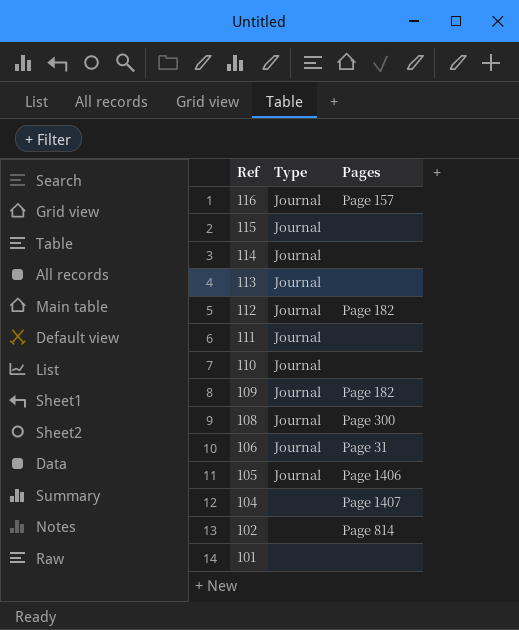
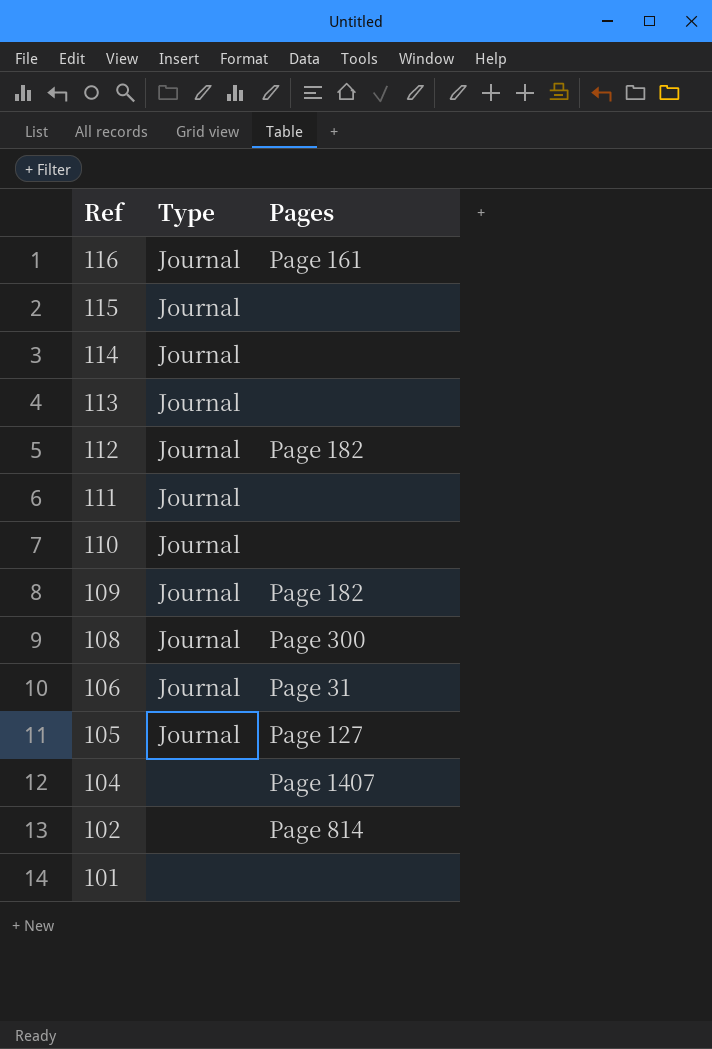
116 | Pages: Page 157 -> Page 161
105 | Pages: Page 1406 -> Page 127

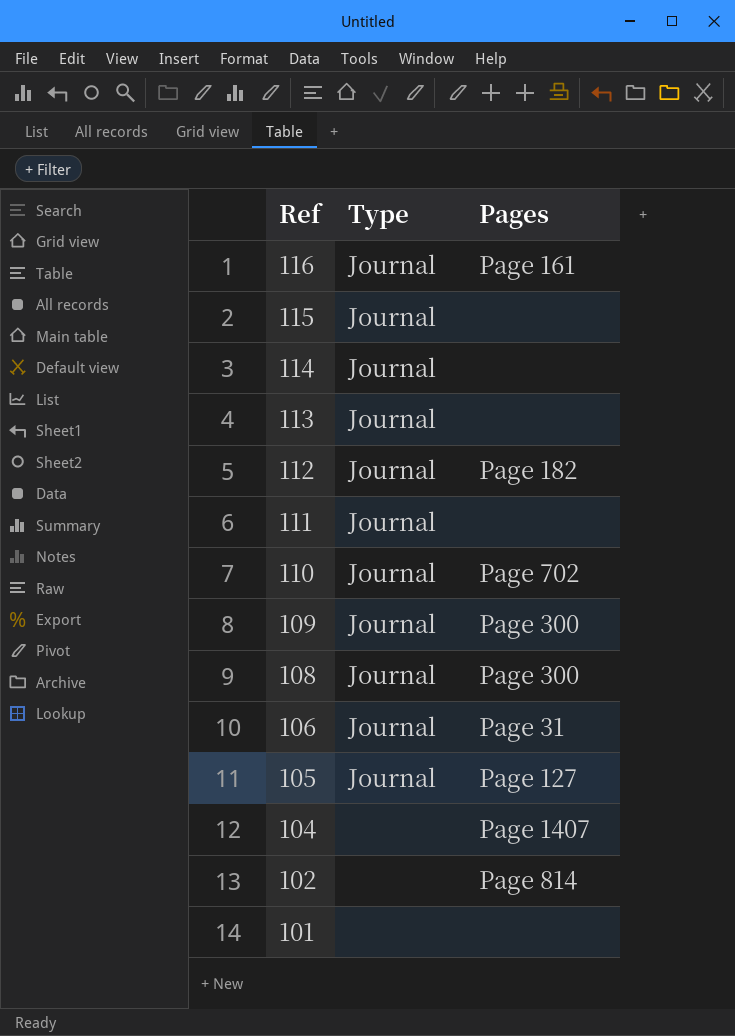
110 | Pages: none -> Page 702
109 | Pages: Page 182 -> Page 300

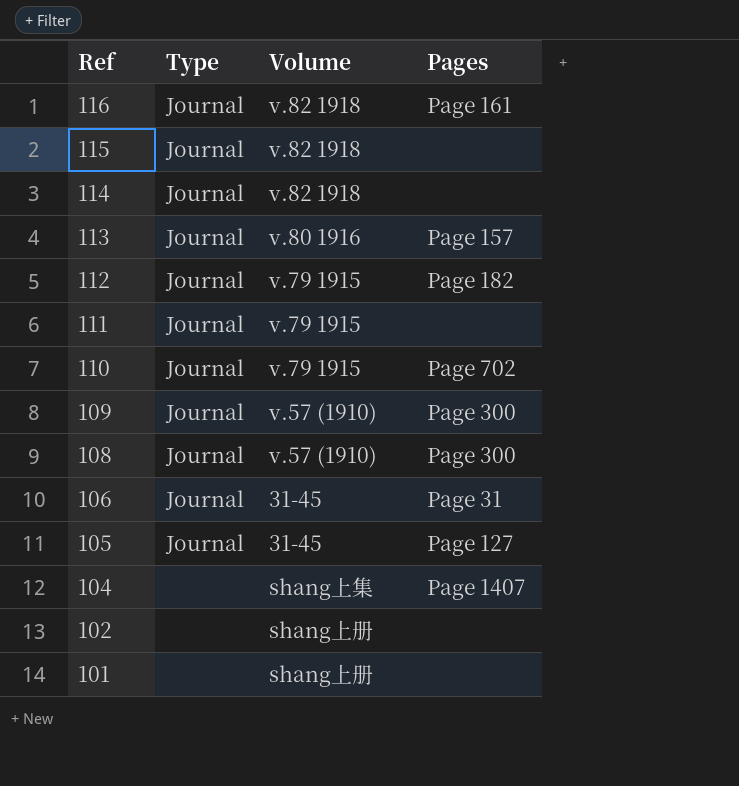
column Volume | position: none -> 3
113 | Pages: none -> Page 157
102 | Pages: Page 814 -> none

